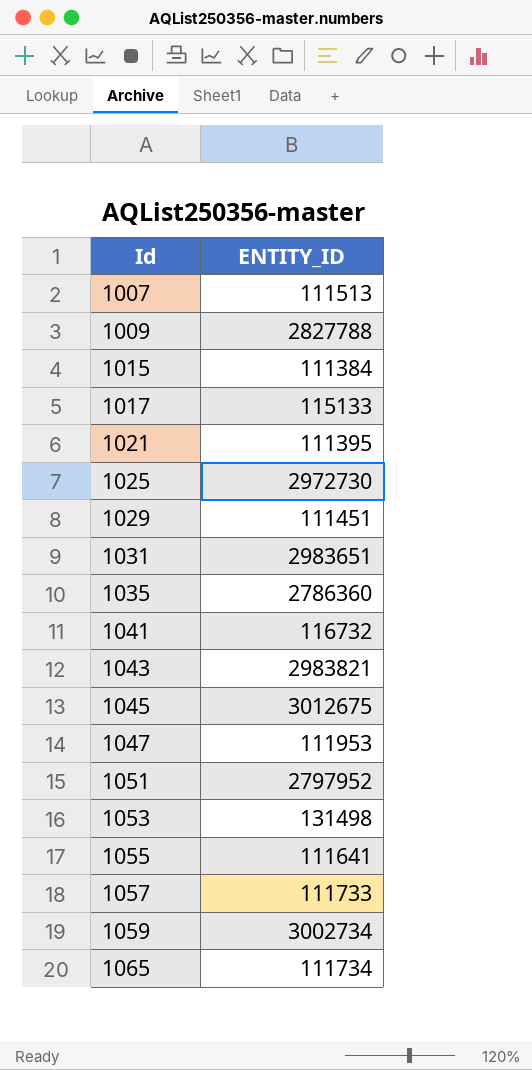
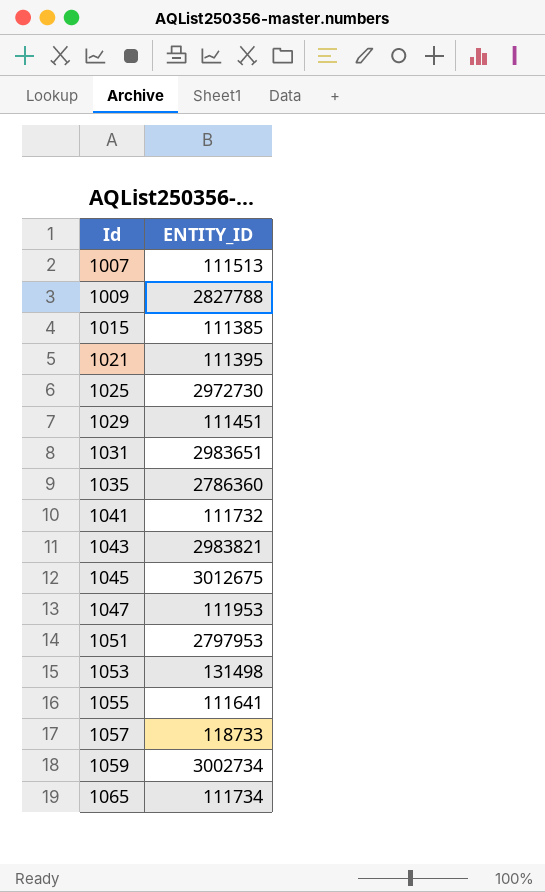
row 1017: 115133 -> none
1015 | ENTITY_ID: 111384 -> 111385
1041 | ENTITY_ID: 116732 -> 111732
1051 | ENTITY_ID: 2797952 -> 2797953
1057 | ENTITY_ID: 111733 -> 118733

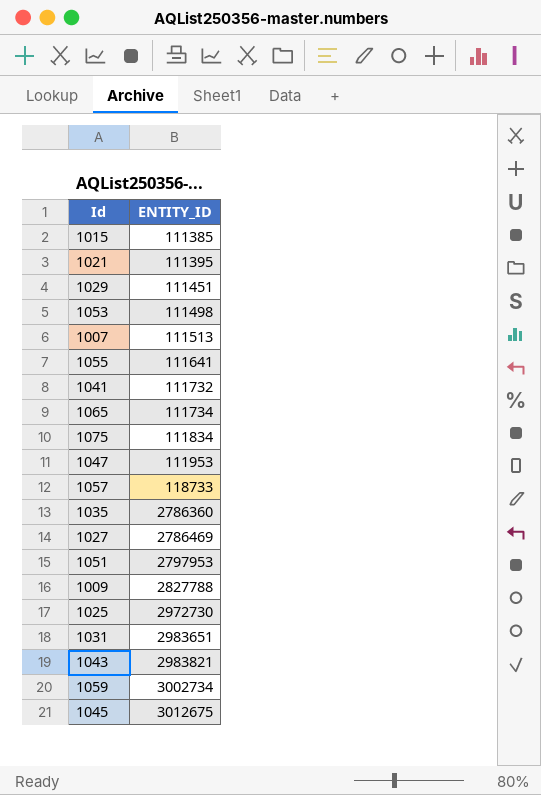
row order: Id ascending -> ENTITY_ID ascending
1053 | ENTITY_ID: 131498 -> 111498
row 1075: none -> 111834
row 1027: none -> 2786469

